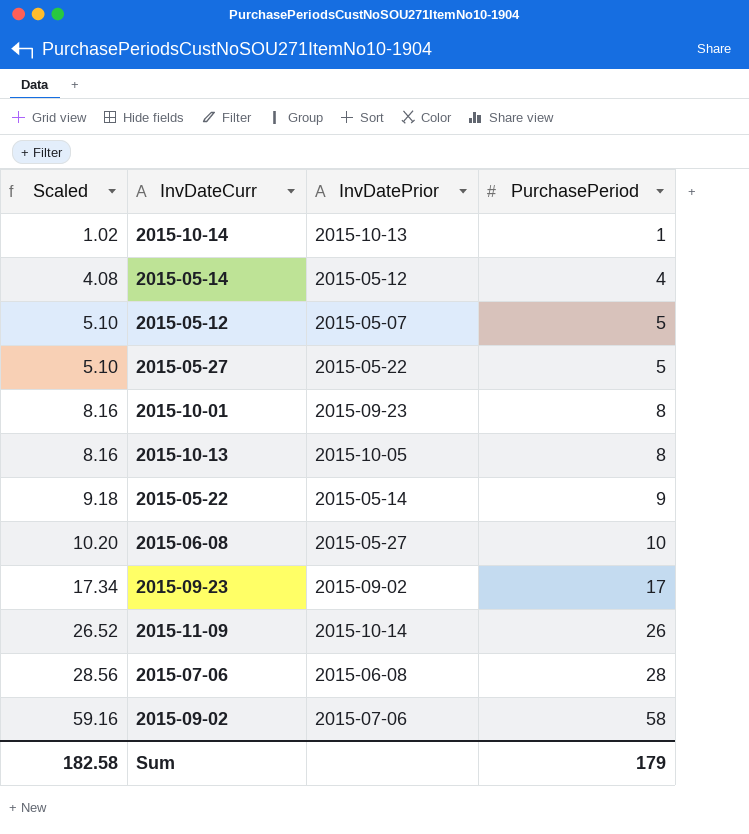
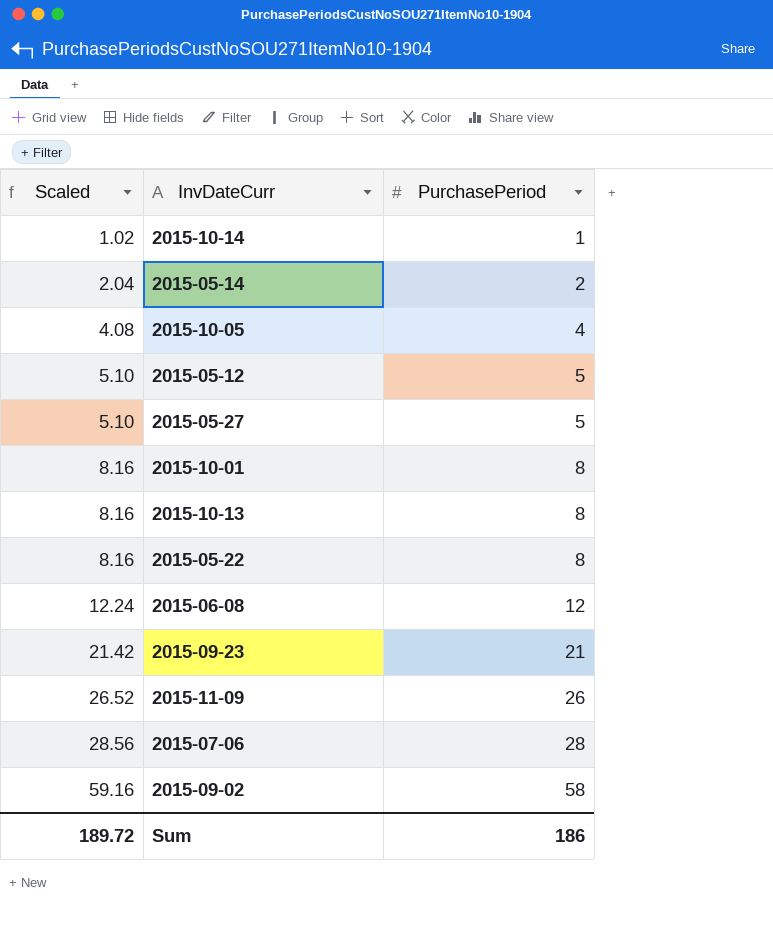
column InvDatePrior | position: 3 -> none
2015-05-14 | Scaled: 4.08 -> 2.04
2015-05-14 | PurchasePeriod: 4 -> 2
row 2015-10-05: none -> 4.08 | 4
2015-05-22 | Scaled: 9.18 -> 8.16
2015-05-22 | PurchasePeriod: 9 -> 8
2015-06-08 | Scaled: 10.20 -> 12.24
2015-06-08 | PurchasePeriod: 10 -> 12
2015-09-23 | Scaled: 17.34 -> 21.42
2015-09-23 | PurchasePeriod: 17 -> 21
Sum | Scaled: 182.58 -> 189.72
Sum | PurchasePeriod: 179 -> 186

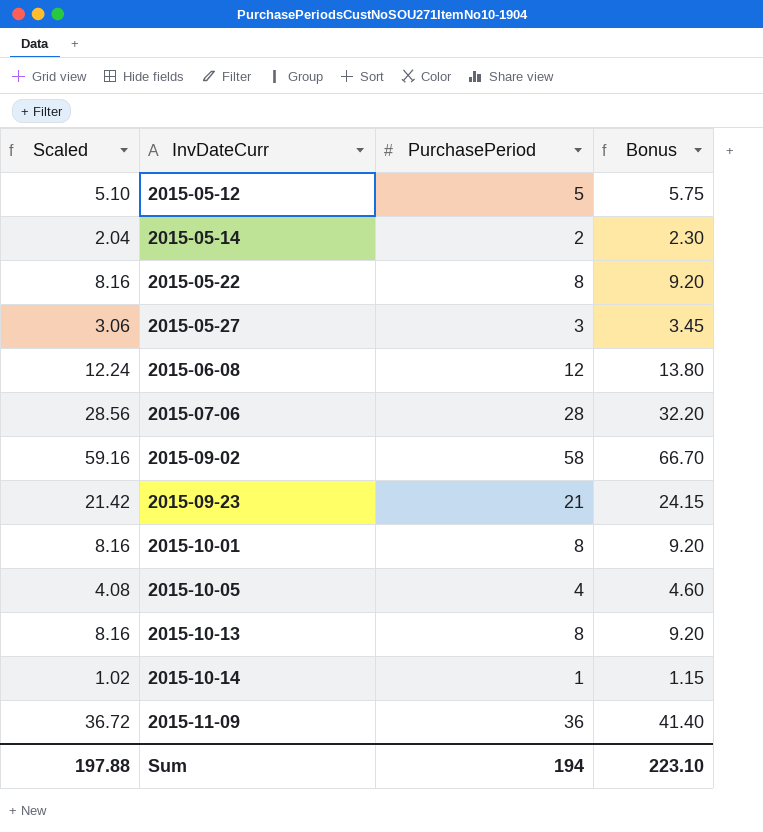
row order: Scaled ascending -> InvDateCurr ascending
column Bonus | formula: none -> [PurchasePeriod] * 1.15
2015-05-27 | Scaled: 5.10 -> 3.06
2015-05-27 | PurchasePeriod: 5 -> 3
2015-11-09 | Scaled: 26.52 -> 36.72
2015-11-09 | PurchasePeriod: 26 -> 36
Sum | Scaled: 189.72 -> 197.88
Sum | PurchasePeriod: 186 -> 194

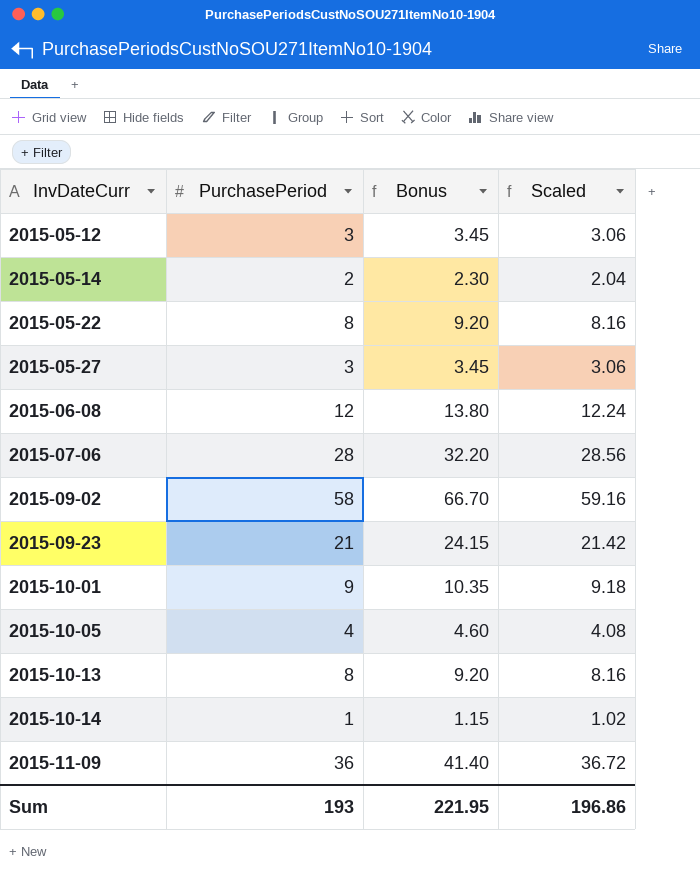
column Scaled | position: 1 -> 4
2015-05-12 | PurchasePeriod: 5 -> 3
2015-05-12 | Bonus: 5.75 -> 3.45
2015-05-12 | Scaled: 5.10 -> 3.06
2015-10-01 | PurchasePeriod: 8 -> 9
2015-10-01 | Bonus: 9.20 -> 10.35
2015-10-01 | Scaled: 8.16 -> 9.18
Sum | PurchasePeriod: 194 -> 193
Sum | Bonus: 223.10 -> 221.95
Sum | Scaled: 197.88 -> 196.86

